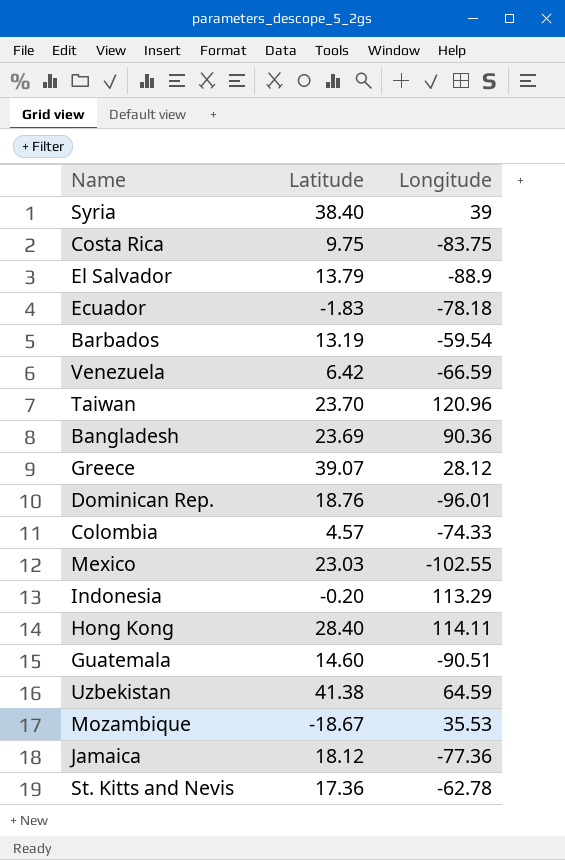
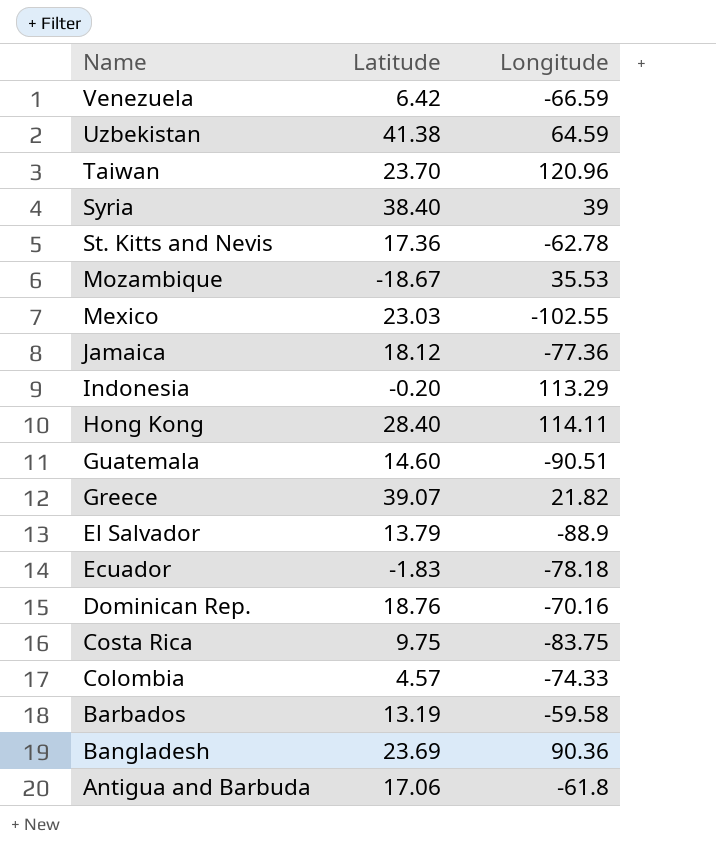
row order: none -> Name descending
Greece | Longitude: 28.12 -> 21.82
Dominican Rep. | Longitude: -96.01 -> -70.16
Barbados | Longitude: -59.54 -> -59.58
row Antigua and Barbuda: none -> 17.06 | -61.8

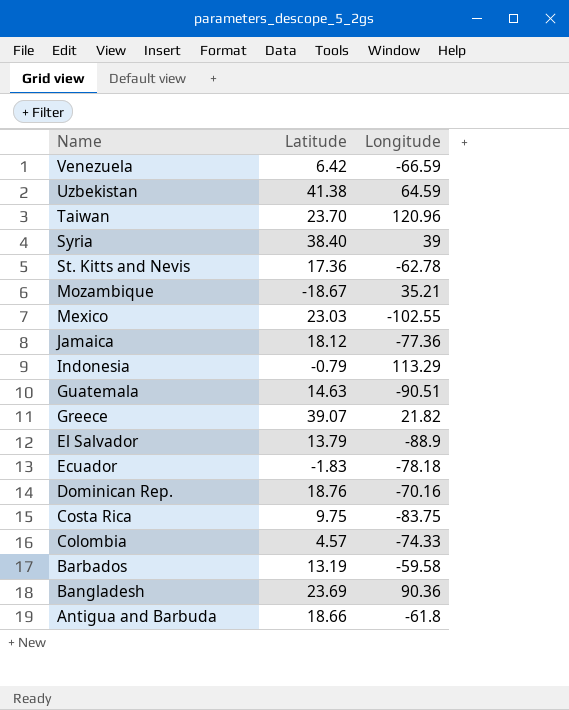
row Hong Kong: 28.40 | 114.11 -> none
Mozambique | Longitude: 35.53 -> 35.21
Indonesia | Latitude: -0.20 -> -0.79
Guatemala | Latitude: 14.60 -> 14.63
Antigua and Barbuda | Latitude: 17.06 -> 18.66

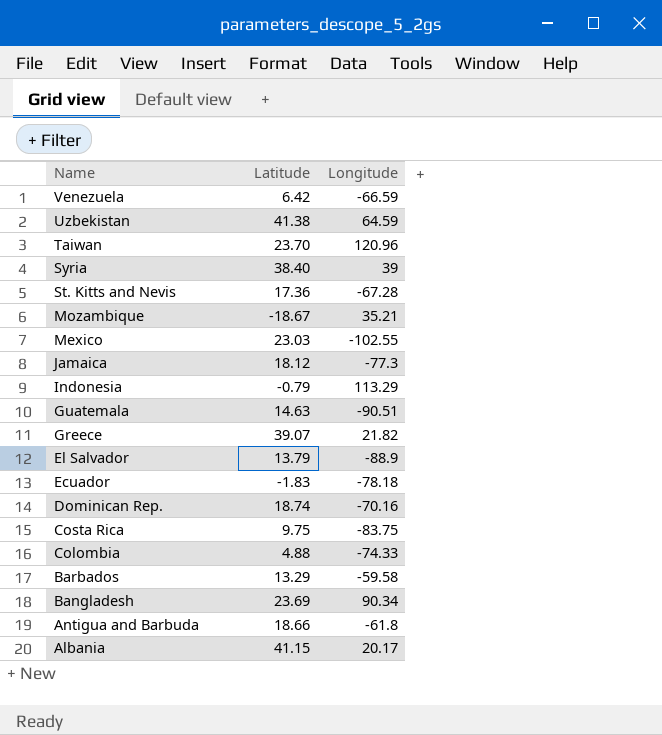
St. Kitts and Nevis | Longitude: -62.78 -> -67.28
Jamaica | Longitude: -77.36 -> -77.3
Dominican Rep. | Latitude: 18.76 -> 18.74
Colombia | Latitude: 4.57 -> 4.88
Barbados | Latitude: 13.19 -> 13.29
Bangladesh | Longitude: 90.36 -> 90.34
row Albania: none -> 41.15 | 20.17

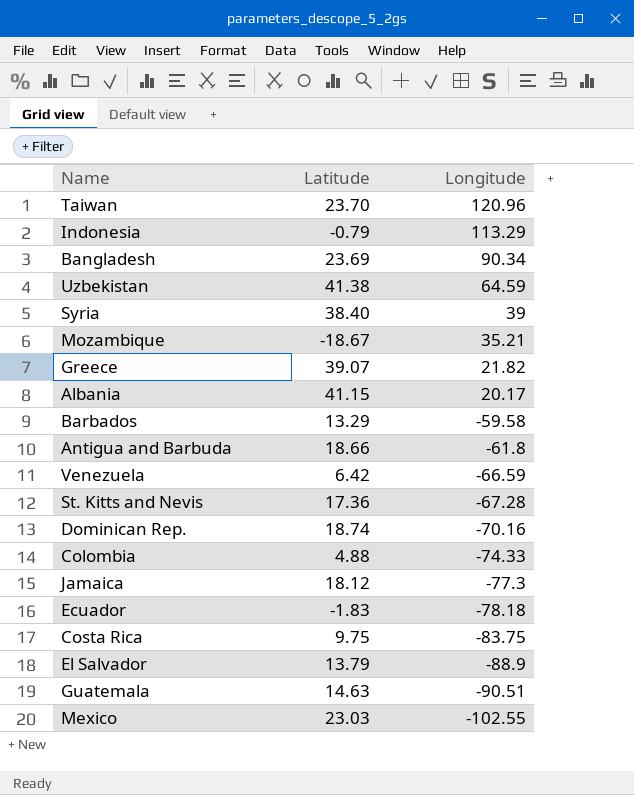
row order: Name descending -> Longitude descending

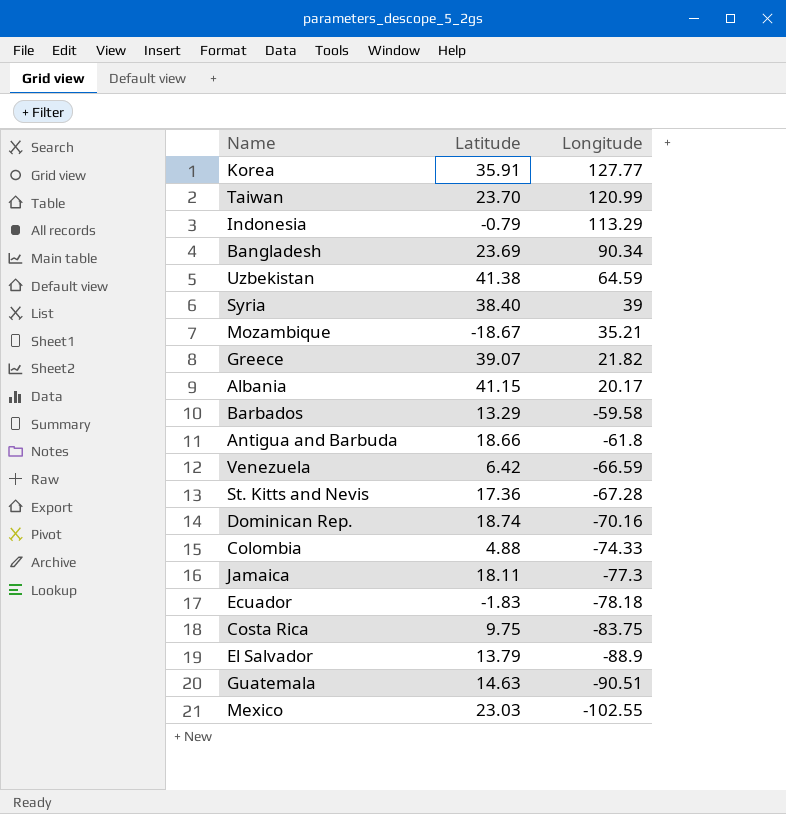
row Korea: none -> 35.91 | 127.77
Taiwan | Longitude: 120.96 -> 120.99
Jamaica | Latitude: 18.12 -> 18.11

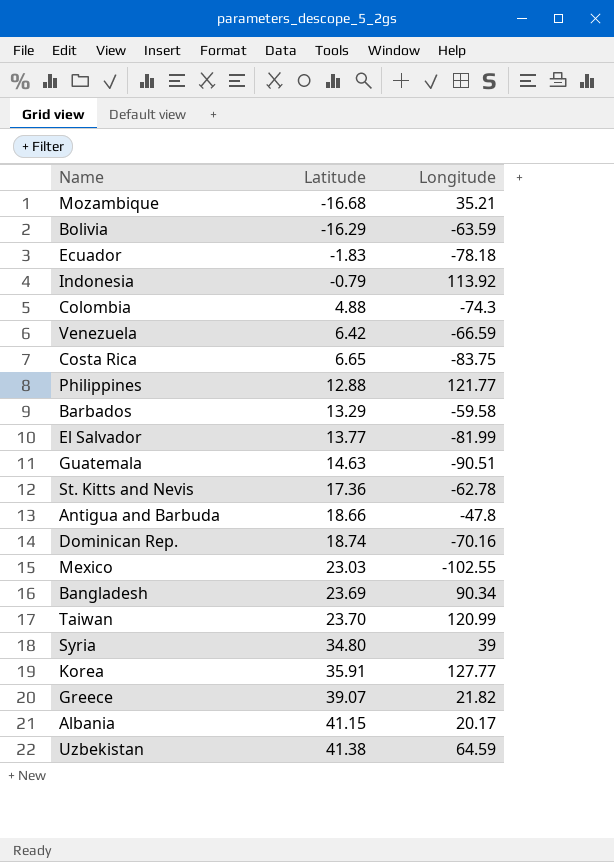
row order: Longitude descending -> Latitude ascending
row Jamaica: 18.11 | -77.3 -> none
Mozambique | Latitude: -18.67 -> -16.68
row Bolivia: none -> -16.29 | -63.59
Indonesia | Longitude: 113.29 -> 113.92
Colombia | Longitude: -74.33 -> -74.3
Costa Rica | Latitude: 9.75 -> 6.65
row Philippines: none -> 12.88 | 121.77
El Salvador | Latitude: 13.79 -> 13.77
El Salvador | Longitude: -88.9 -> -81.99
St. Kitts and Nevis | Longitude: -67.28 -> -62.78
Antigua and Barbuda | Longitude: -61.8 -> -47.8
Syria | Latitude: 38.40 -> 34.80

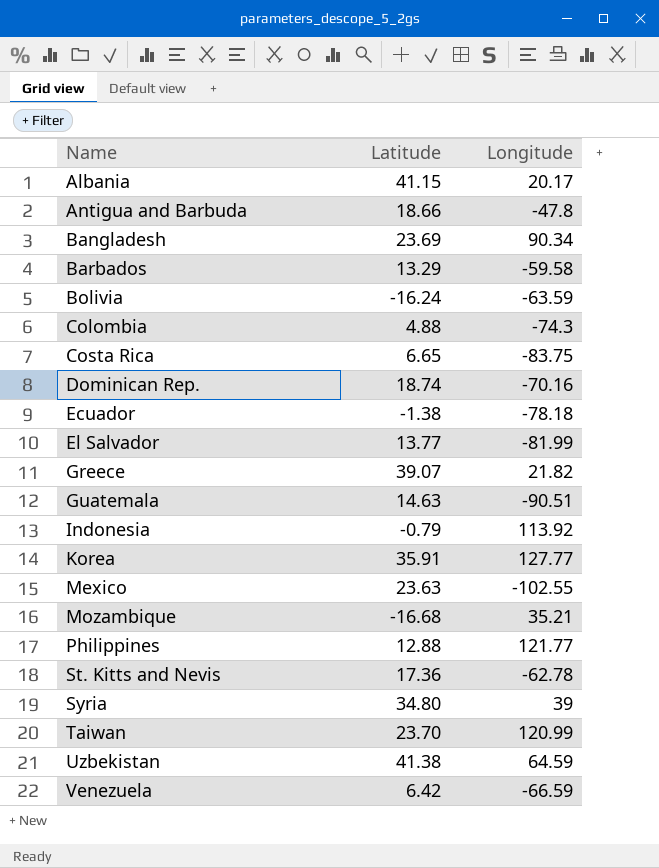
row order: Latitude ascending -> Name ascending
Bolivia | Latitude: -16.29 -> -16.24
Ecuador | Latitude: -1.83 -> -1.38
Mexico | Latitude: 23.03 -> 23.63

